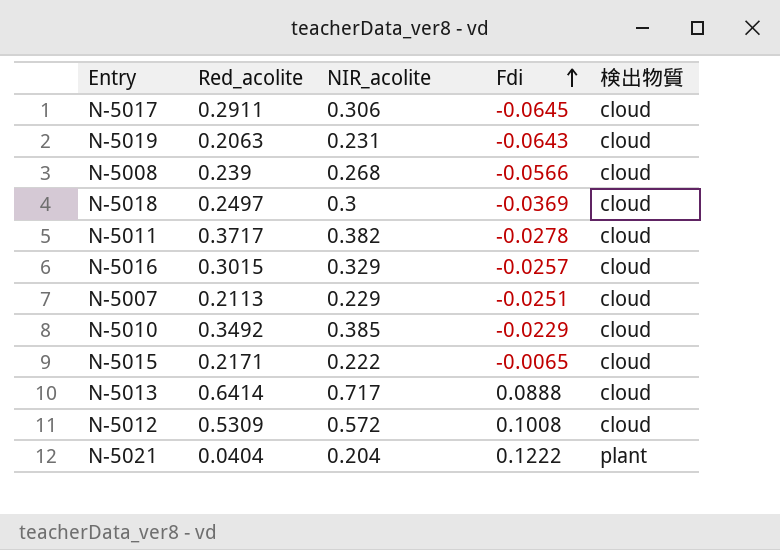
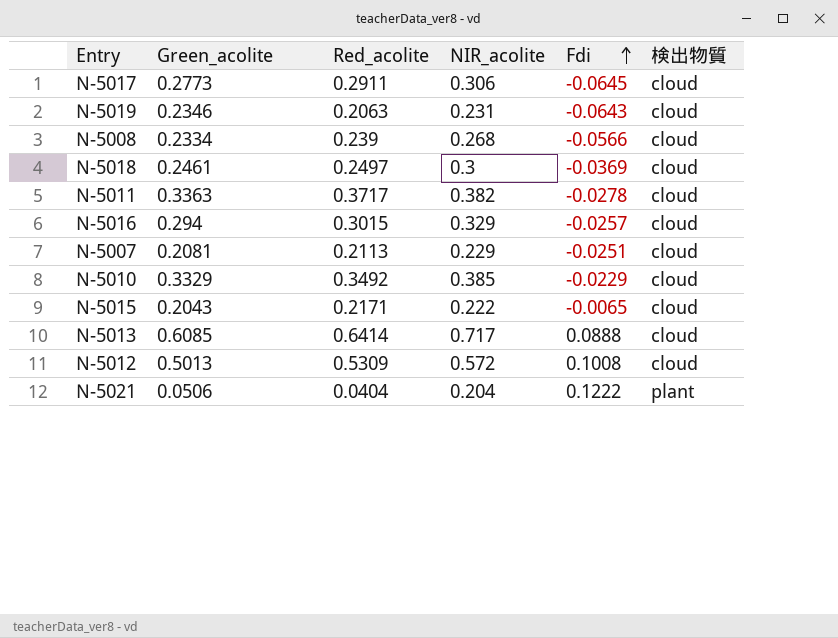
column Green_acolite | position: none -> 2

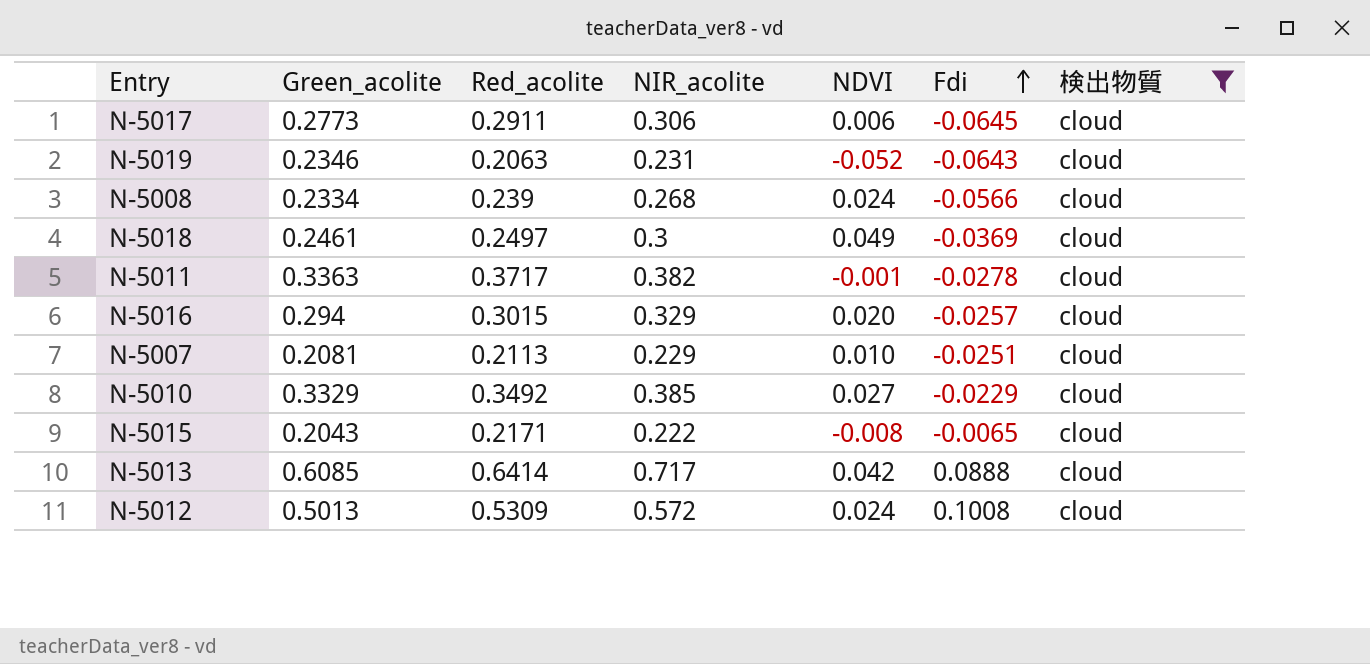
filter: none -> 検出物質 = cloud
column NDVI | position: none -> 5

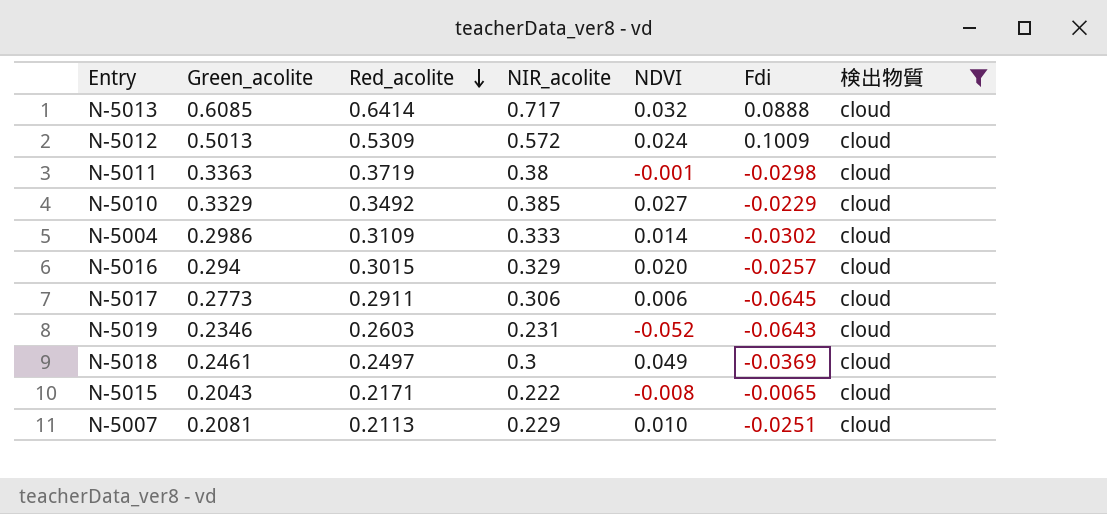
row order: Fdi ascending -> Red_acolite descending
row N-5008: 0.2334 | 0.239 | 0.268 | 0.024 | -0.0566 | cloud -> none
N-5013 | NDVI: 0.042 -> 0.032
N-5012 | Fdi: 0.1008 -> 0.1009
N-5011 | Red_acolite: 0.3717 -> 0.3719
N-5011 | NIR_acolite: 0.382 -> 0.38
N-5011 | Fdi: -0.0278 -> -0.0298
row N-5004: none -> 0.2986 | 0.3109 | 0.333 | 0.014 | -0.0302 | cloud
N-5019 | Red_acolite: 0.2063 -> 0.2603

